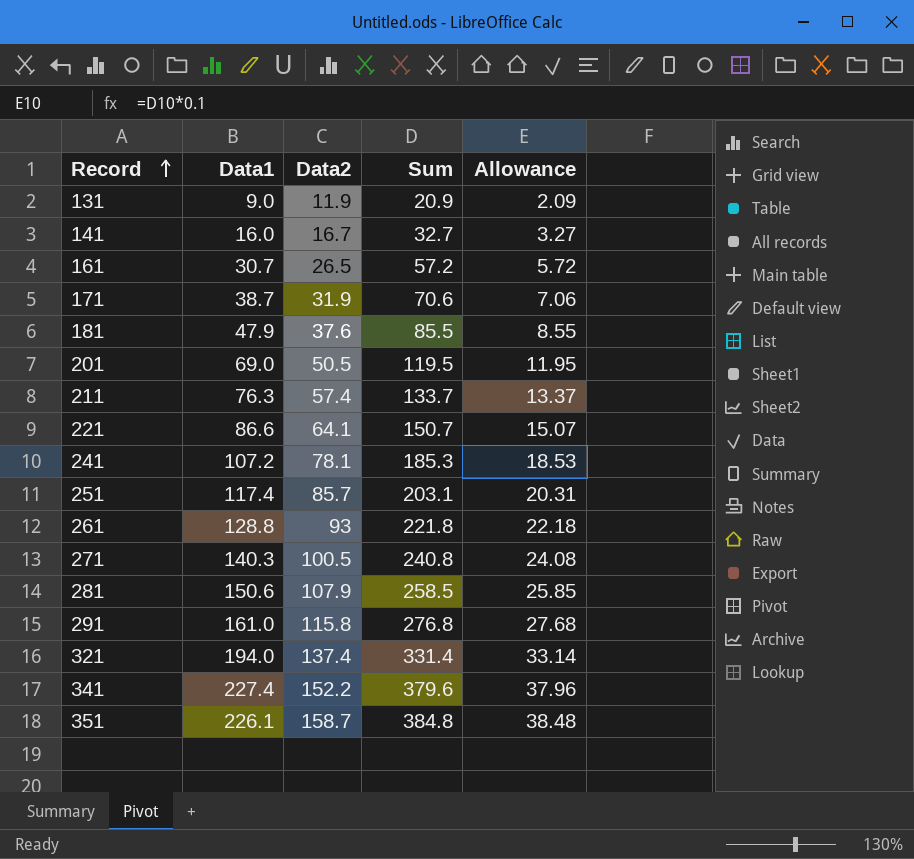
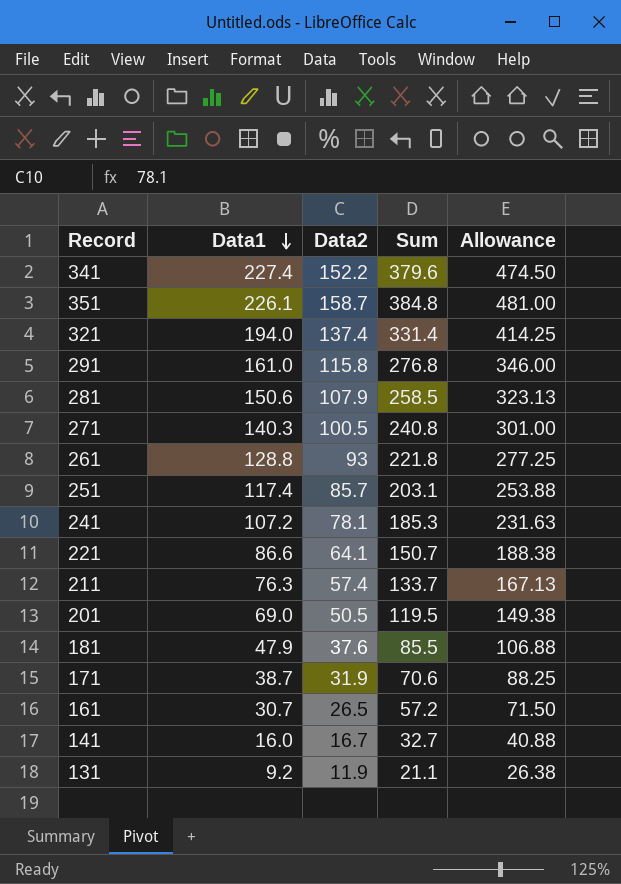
row order: Record ascending -> Data1 descending
column Allowance | formula: [Sum] * 0.1 -> [Sum] * 1.25
131 | Data1: 9.0 -> 9.2
131 | Sum: 20.9 -> 21.1

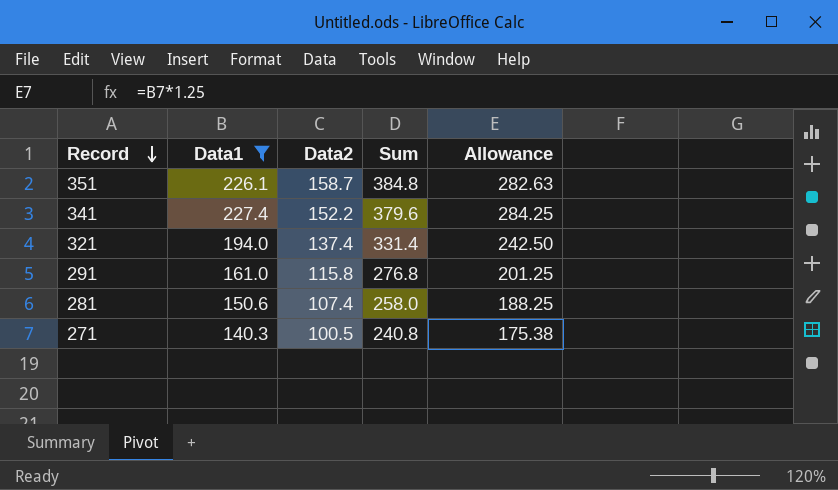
filter: none -> Data1 >= 140.3
row order: Data1 descending -> Record descending
column Allowance | formula: [Sum] * 1.25 -> [Data1] * 1.25
281 | Data2: 107.9 -> 107.4
281 | Sum: 258.5 -> 258.0

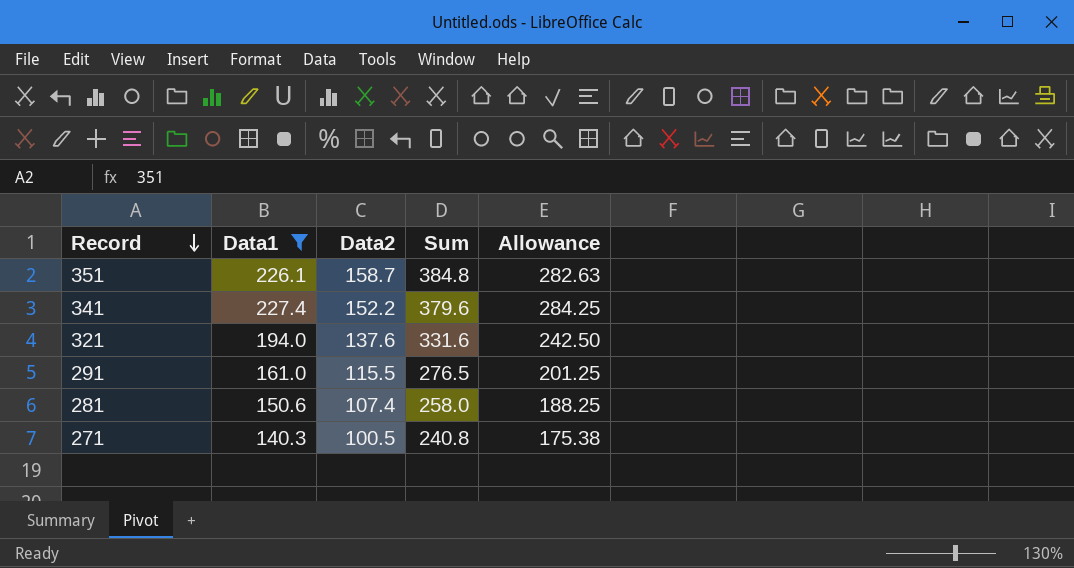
321 | Data2: 137.4 -> 137.6
321 | Sum: 331.4 -> 331.6
291 | Data2: 115.8 -> 115.5
291 | Sum: 276.8 -> 276.5

